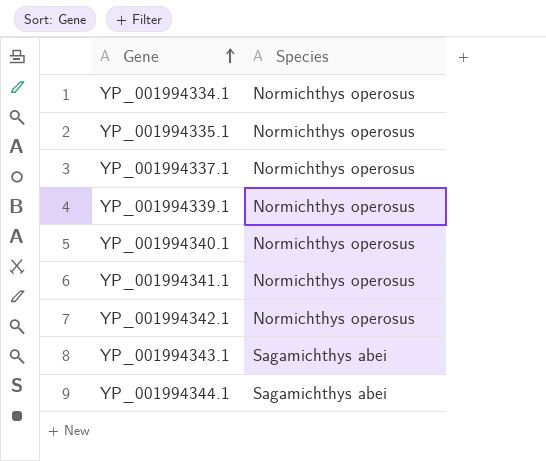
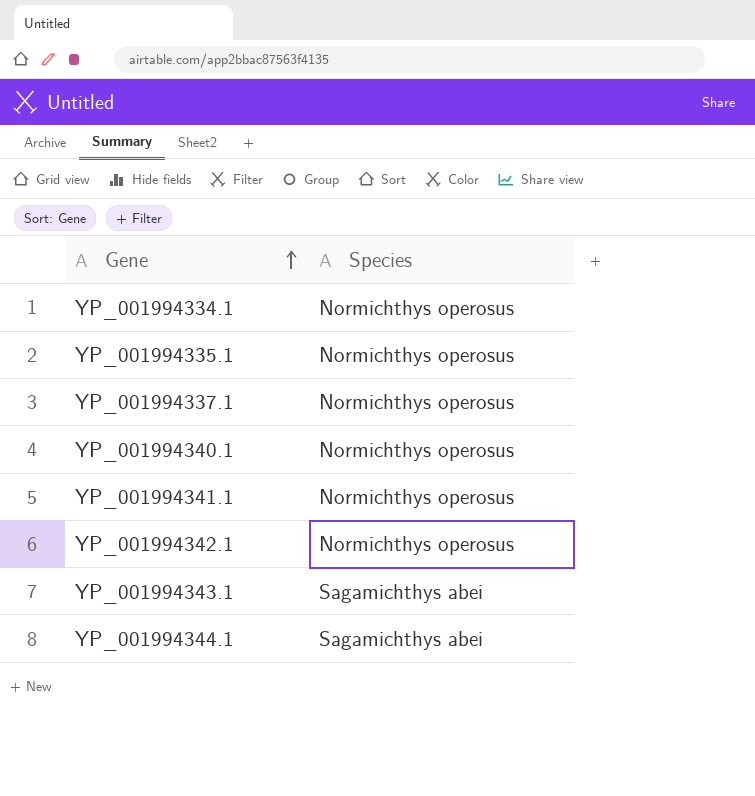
row YP_001994339.1: Normichthys operosus -> none

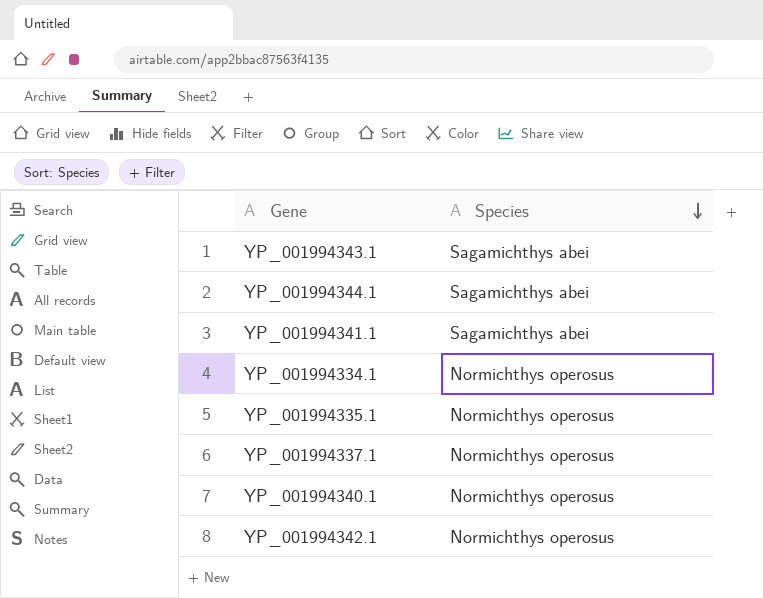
row order: Gene ascending -> Species descending
YP_001994341.1 | Species: Normichthys operosus -> Sagamichthys abei

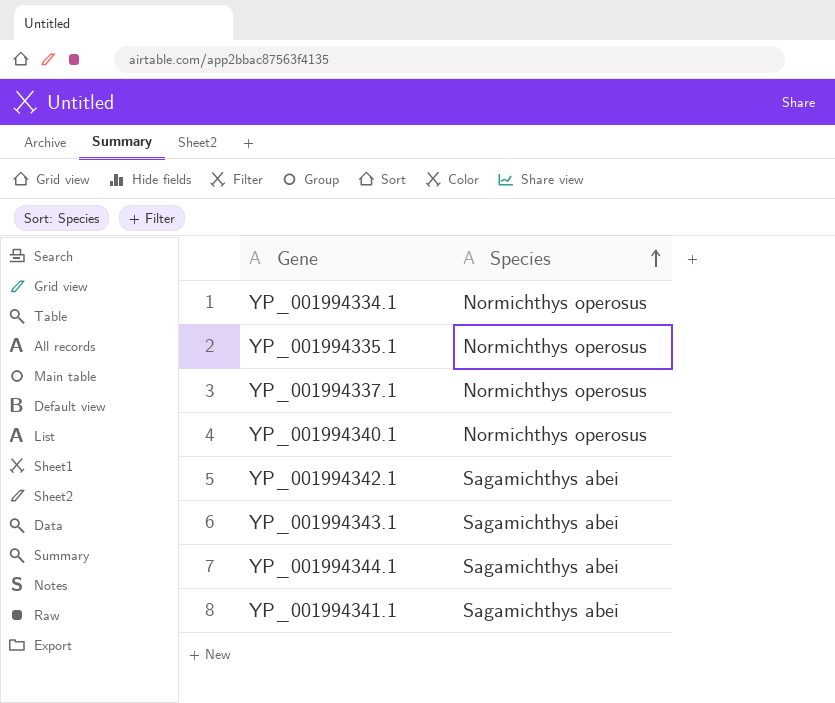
row order: Species descending -> Species ascending
YP_001994342.1 | Species: Normichthys operosus -> Sagamichthys abei

